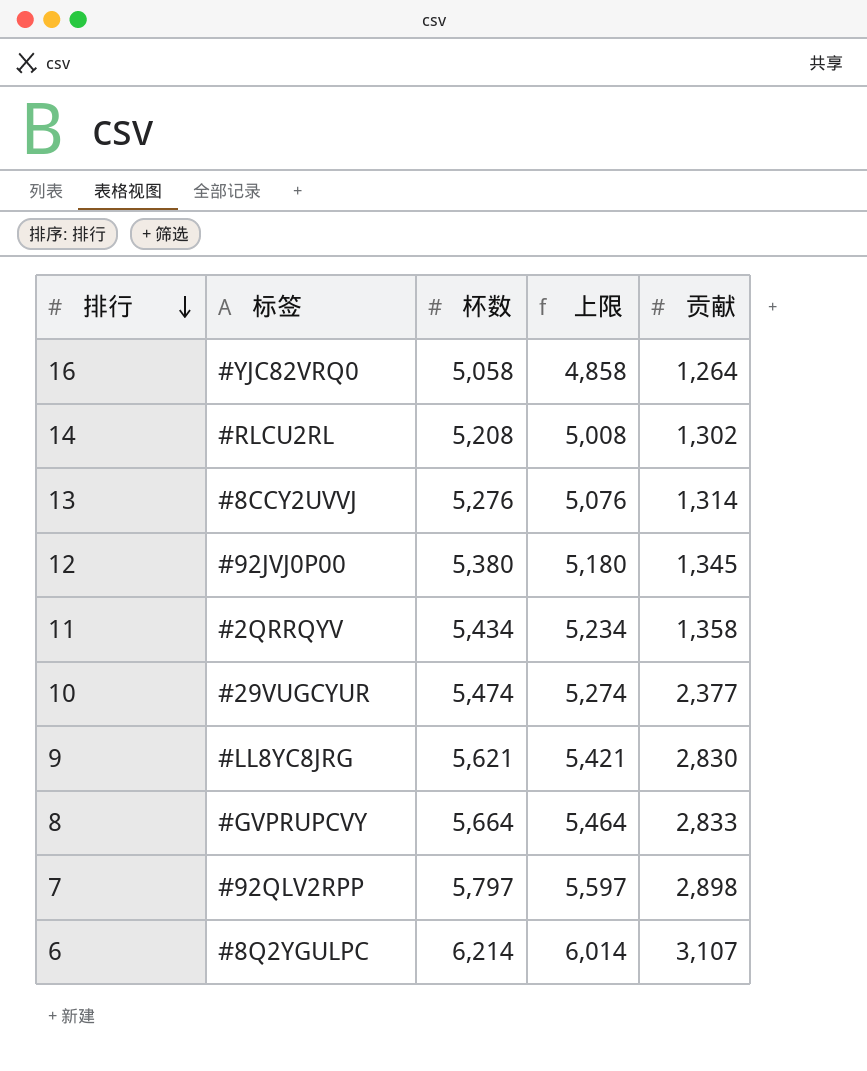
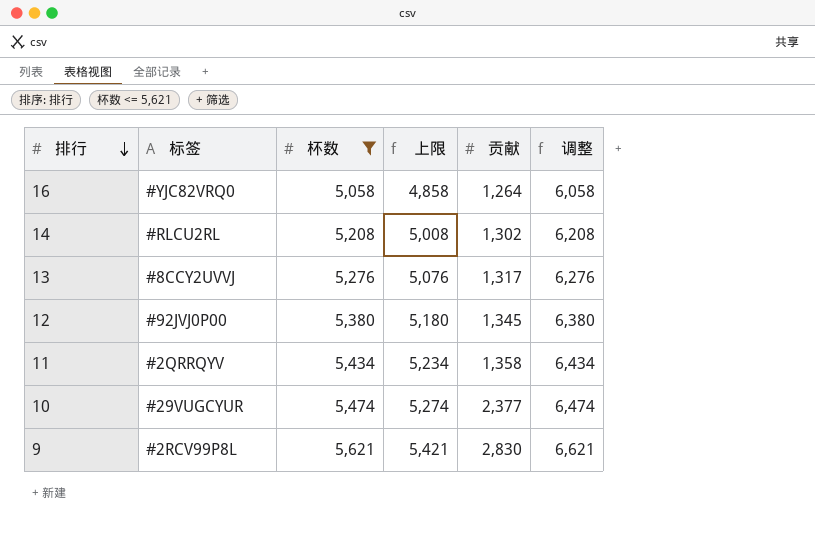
filter: none -> 杯数 <= 5,621
column 调整 | formula: none -> [杯数] + 1000
13 | 贡献: 1,314 -> 1,317
9 | 标签: #LL8YC8JRG -> #2RCV99P8L

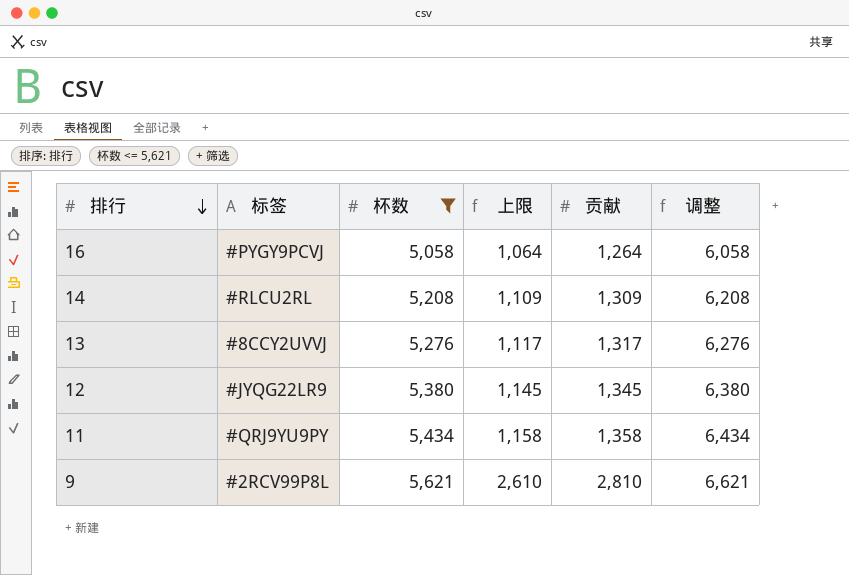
column 上限 | formula: [杯数] - 200 -> [贡献] - 200
row 10: #29VUGCYUR | 5,474 | 5,274 | 2,377 | 6,474 -> none
16 | 标签: #YJC82VRQ0 -> #PYGY9PCVJ
14 | 贡献: 1,302 -> 1,309
12 | 标签: #92JVJ0P00 -> #JYQG22LR9
11 | 标签: #2QRRQYV -> #QRJ9YU9PY
9 | 贡献: 2,830 -> 2,810

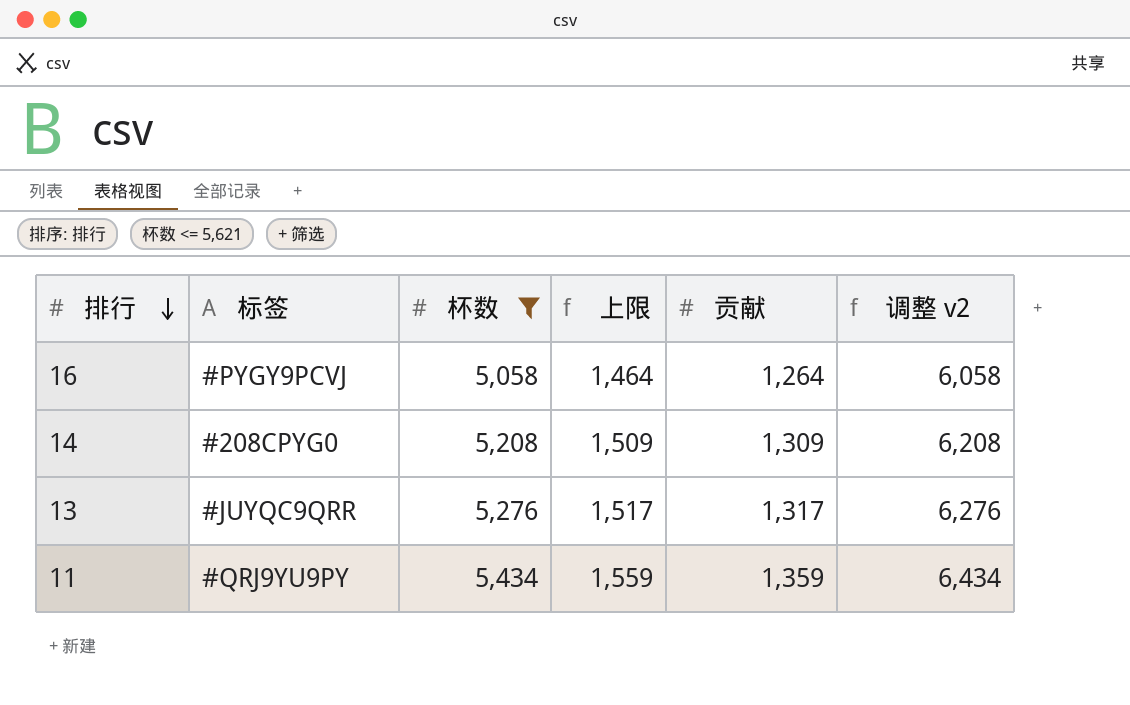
column 上限 | formula: [贡献] - 200 -> [贡献] + 200
column name: 调整 -> 调整 v2
row 12: #JYQG22LR9 | 5,380 | 1,145 | 1,345 | 6,380 -> none
row 9: #2RCV99P8L | 5,621 | 2,610 | 2,810 | 6,621 -> none
14 | 标签: #RLCU2RL -> #208CPYG0
13 | 标签: #8CCY2UVVJ -> #JUYQC9QRR
11 | 贡献: 1,358 -> 1,359

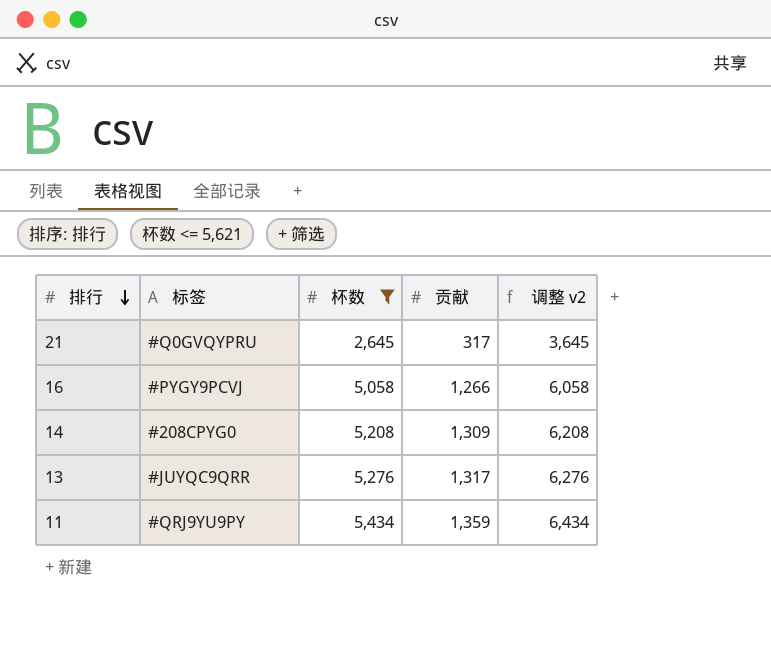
column 上限 | formula: [贡献] + 200 -> none
row 21: none -> #Q0GVQYPRU | 2,645 | 317 | 3,645
16 | 贡献: 1,264 -> 1,266

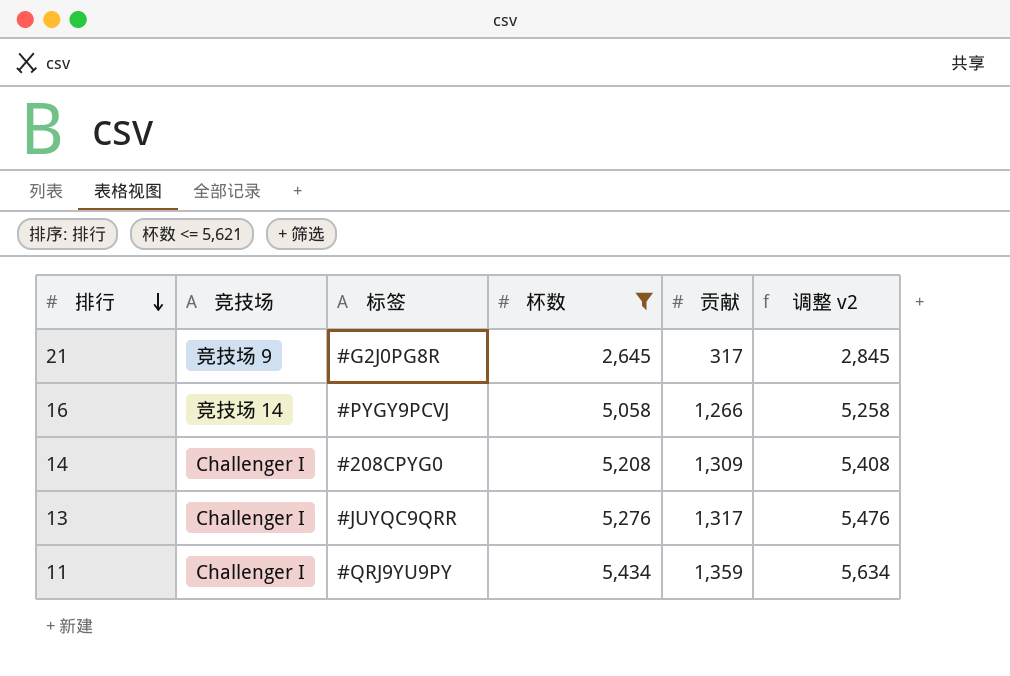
column 竞技场 | position: none -> 2
column 调整 v2 | formula: [杯数] + 1000 -> [杯数] + 200
21 | 标签: #Q0GVQYPRU -> #G2J0PG8R

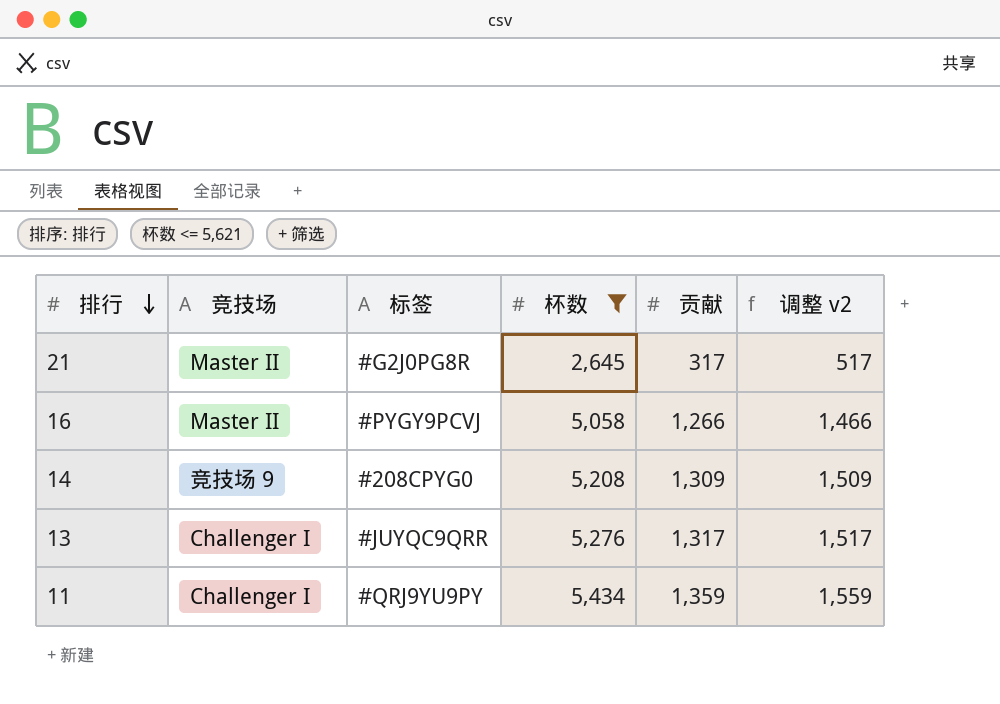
column 调整 v2 | formula: [杯数] + 200 -> [贡献] + 200
21 | 竞技场: 竞技场 9 -> Master II
16 | 竞技场: 竞技场 14 -> Master II
14 | 竞技场: Challenger I -> 竞技场 9

